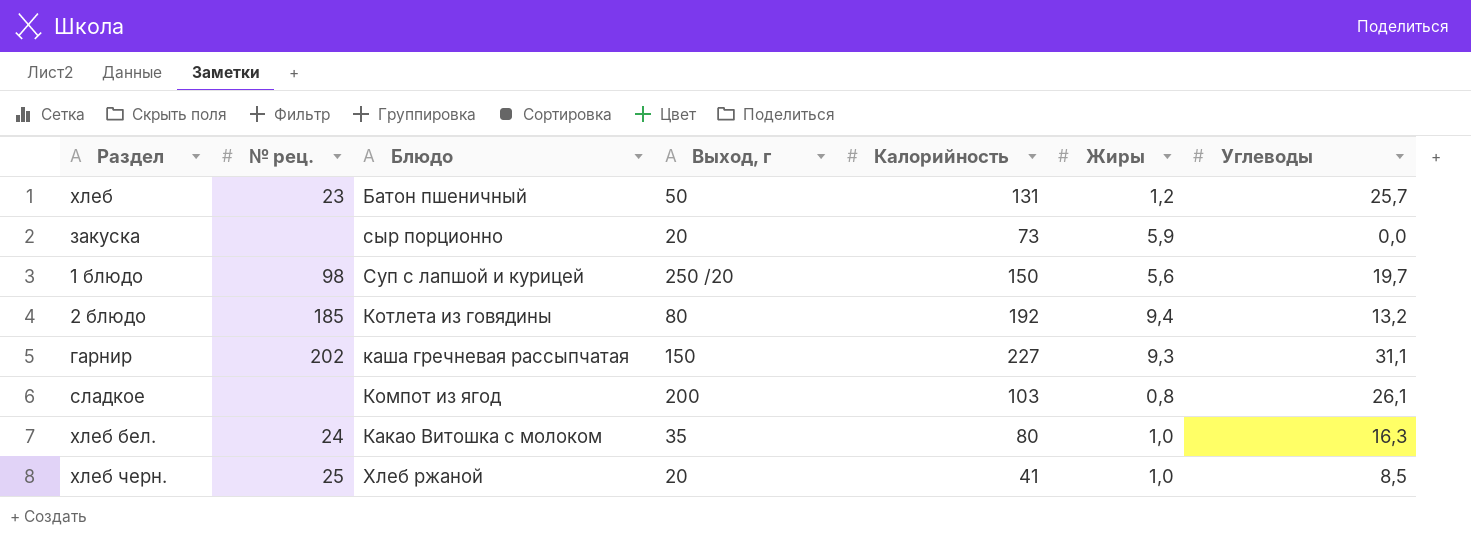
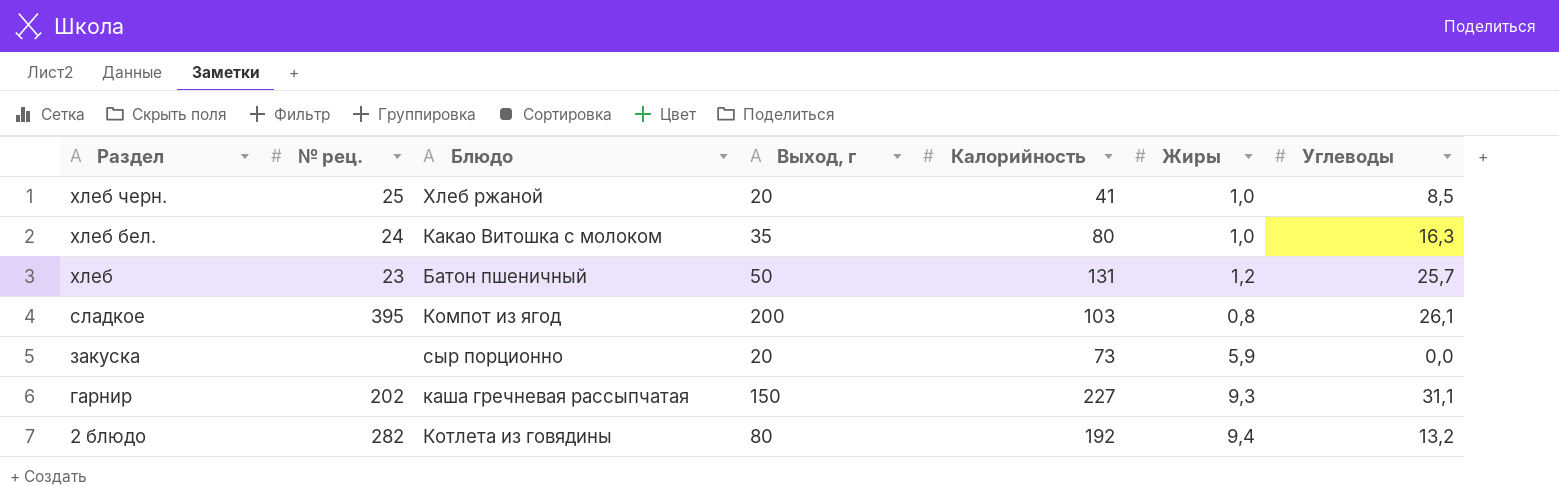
row order: none -> Раздел descending
row 1 блюдо: 98 | Суп с лапшой и курицей | 250 /20 | 150 | 5,6 | 19,7 -> none
сладкое | № рец.: none -> 395
2 блюдо | № рец.: 185 -> 282

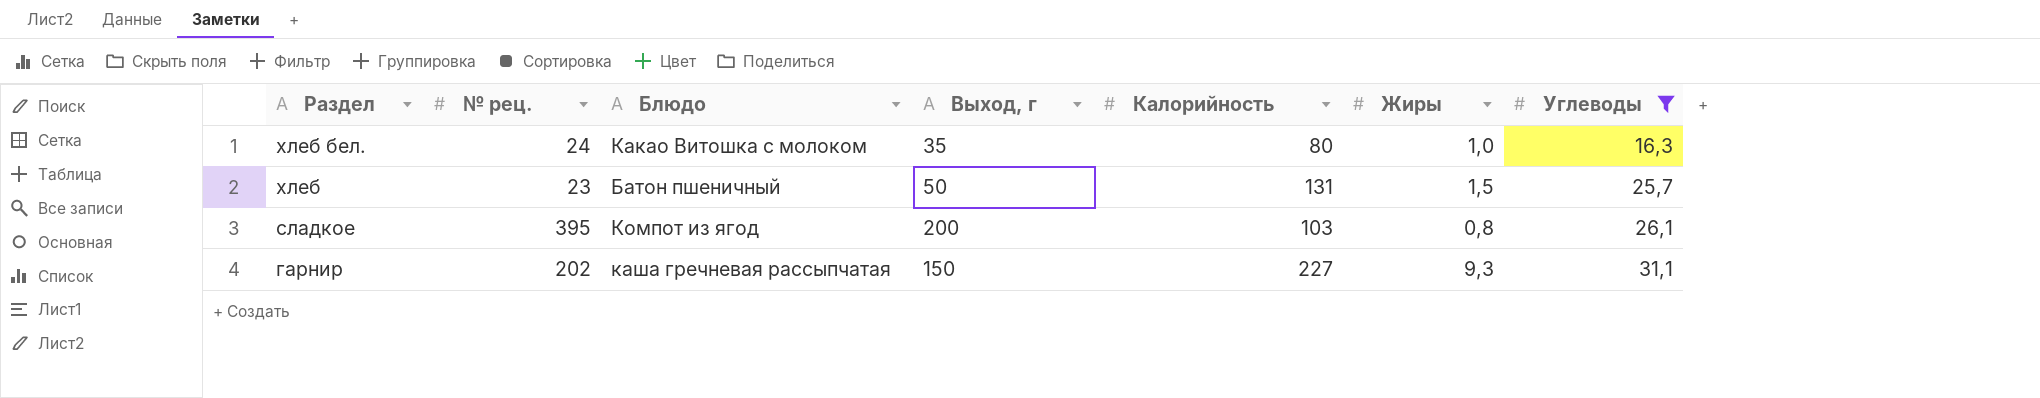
filter: none -> Углеводы >= 16,3
хлеб | Жиры: 1,2 -> 1,5

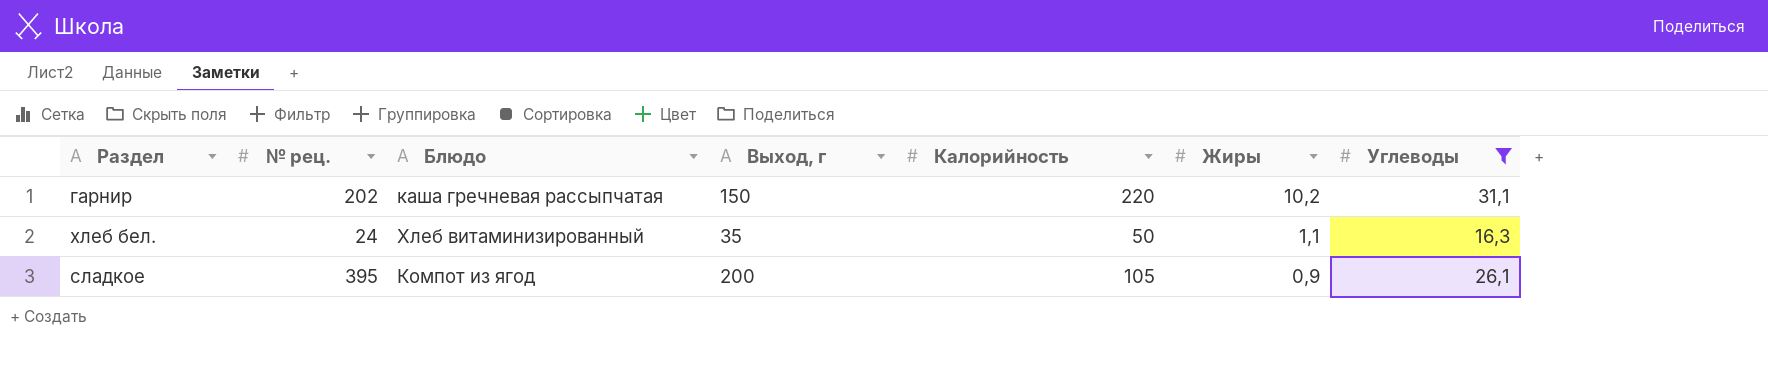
row order: Раздел descending -> Жиры descending
row хлеб: 23 | Батон пшеничный | 50 | 131 | 1,5 | 25,7 -> none
гарнир | Калорийность: 227 -> 220
гарнир | Жиры: 9,3 -> 10,2
хлеб бел. | Блюдо: Какао Витошка с молоком -> Хлеб витаминизированный
хлеб бел. | Калорийность: 80 -> 50
хлеб бел. | Жиры: 1,0 -> 1,1
сладкое | Калорийность: 103 -> 105
сладкое | Жиры: 0,8 -> 0,9

